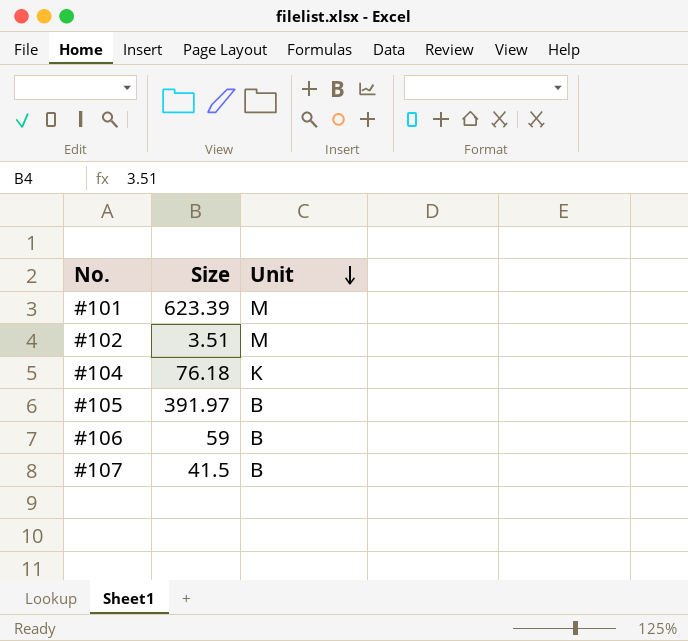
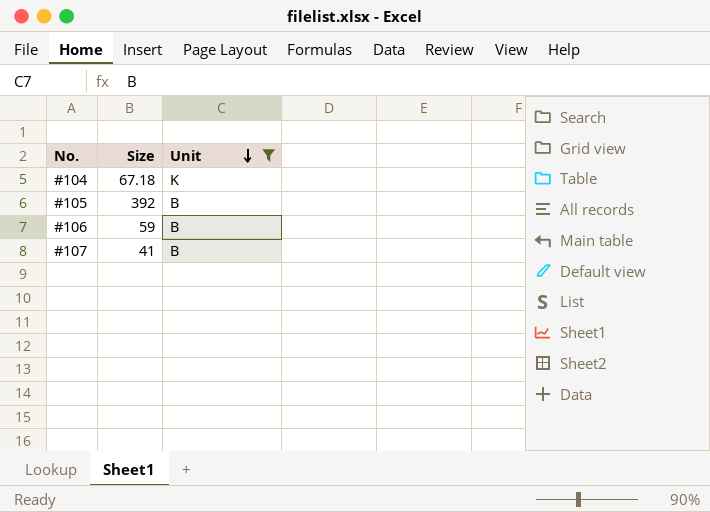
filter: none -> Unit != M
#104 | Size: 76.18 -> 67.18
#105 | Size: 391.97 -> 392
#107 | Size: 41.5 -> 41

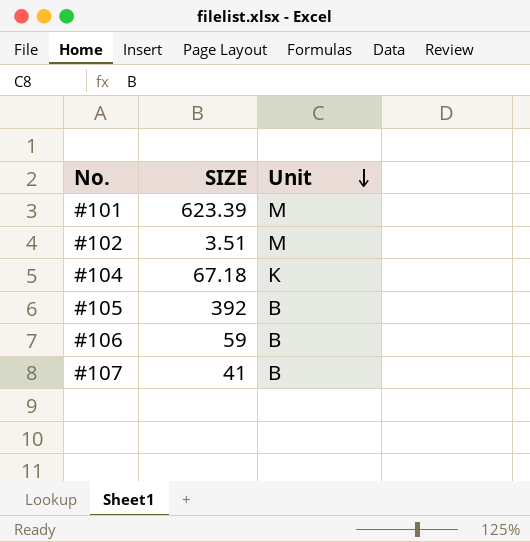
filter: Unit != M -> none
column name: Size -> SIZE

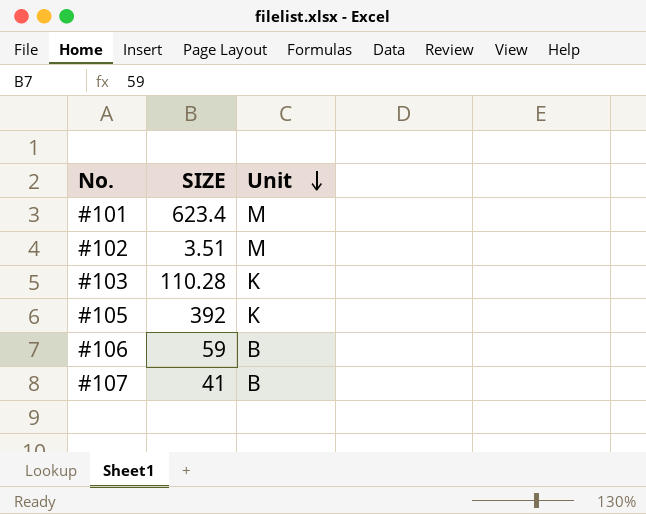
row #104: 67.18 | K -> none
#101 | SIZE: 623.39 -> 623.4
row #103: none -> 110.28 | K
#105 | Unit: B -> K

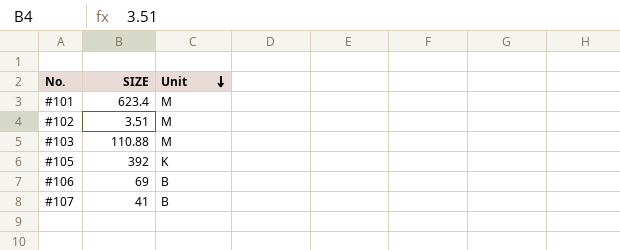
#103 | SIZE: 110.28 -> 110.88
#103 | Unit: K -> M
#106 | SIZE: 59 -> 69

